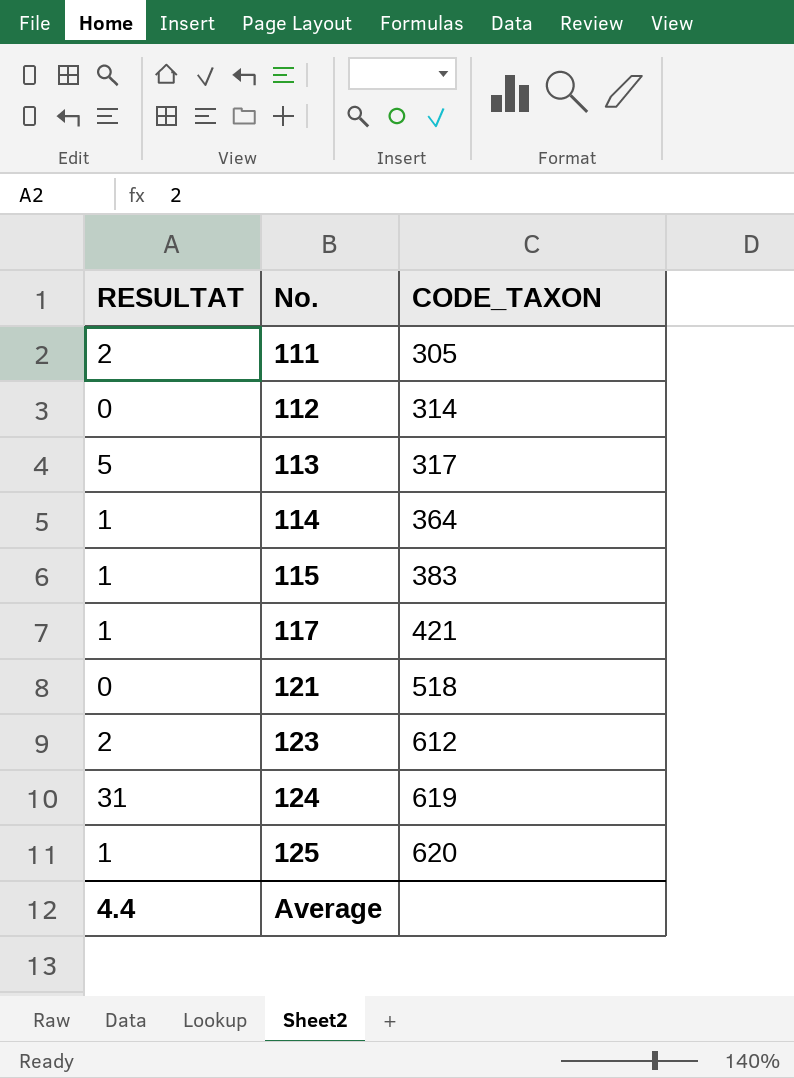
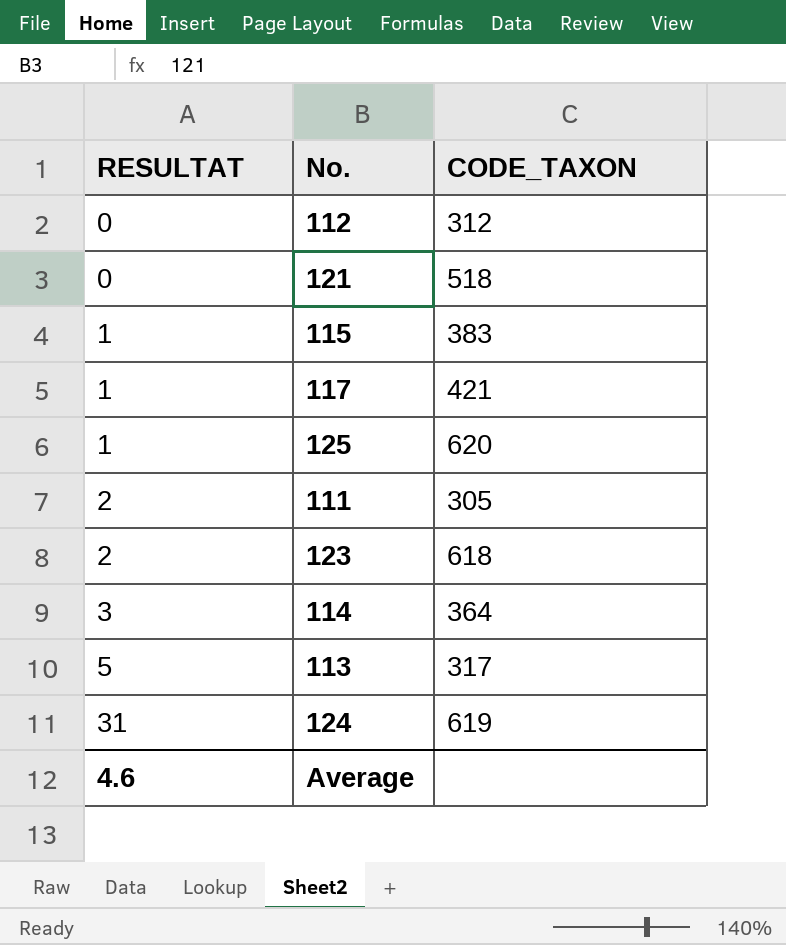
row order: No. ascending -> RESULTAT ascending
112 | CODE_TAXON: 314 -> 312
123 | CODE_TAXON: 612 -> 618
114 | RESULTAT: 1 -> 3
Average | RESULTAT: 4.4 -> 4.6

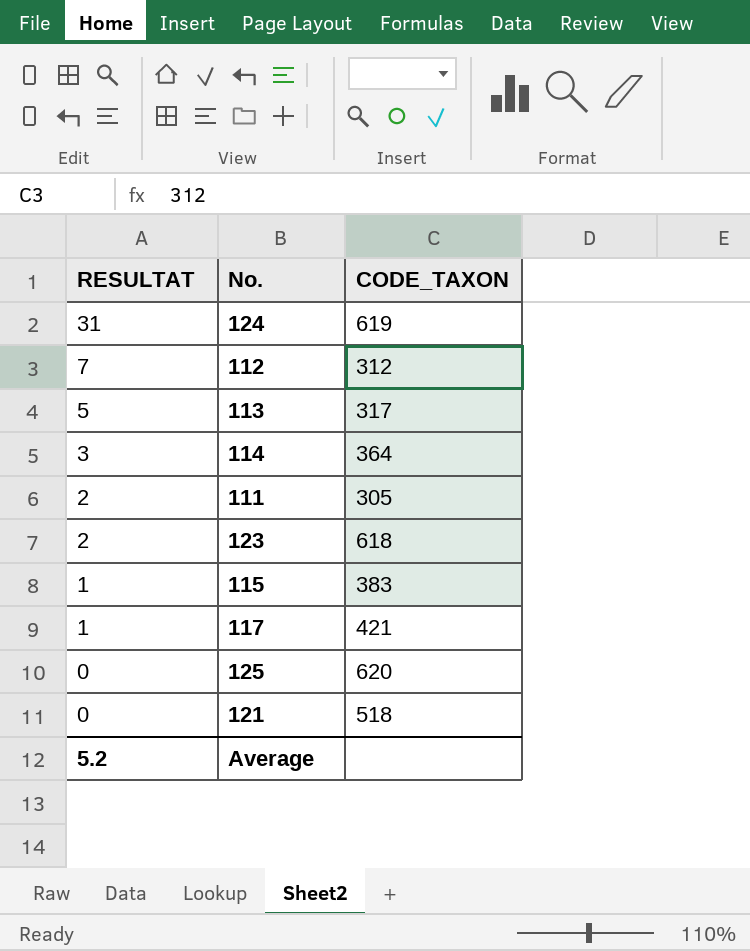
row order: RESULTAT ascending -> RESULTAT descending
112 | RESULTAT: 0 -> 7
125 | RESULTAT: 1 -> 0
Average | RESULTAT: 4.6 -> 5.2

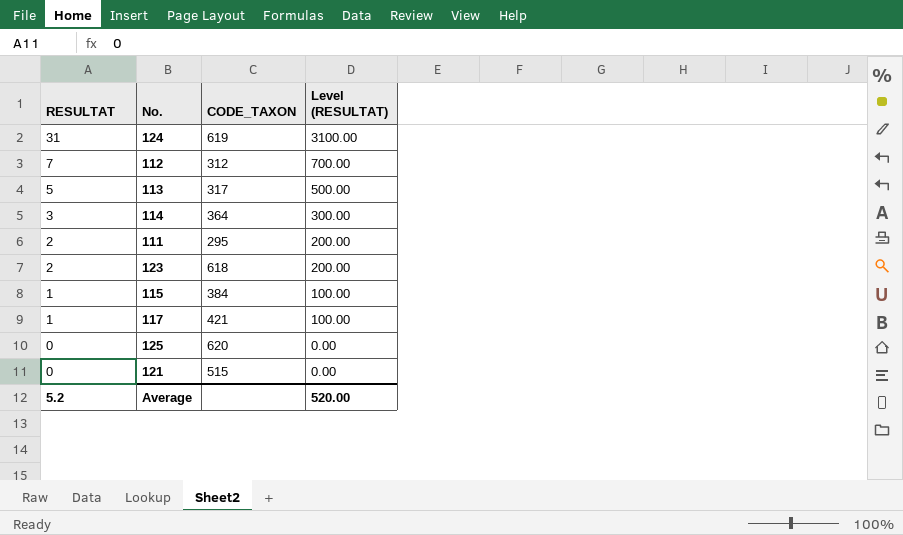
column Level (RESULTAT) | formula: none -> [RESULTAT] * 100
111 | CODE_TAXON: 305 -> 295
115 | CODE_TAXON: 383 -> 384
121 | CODE_TAXON: 518 -> 515

